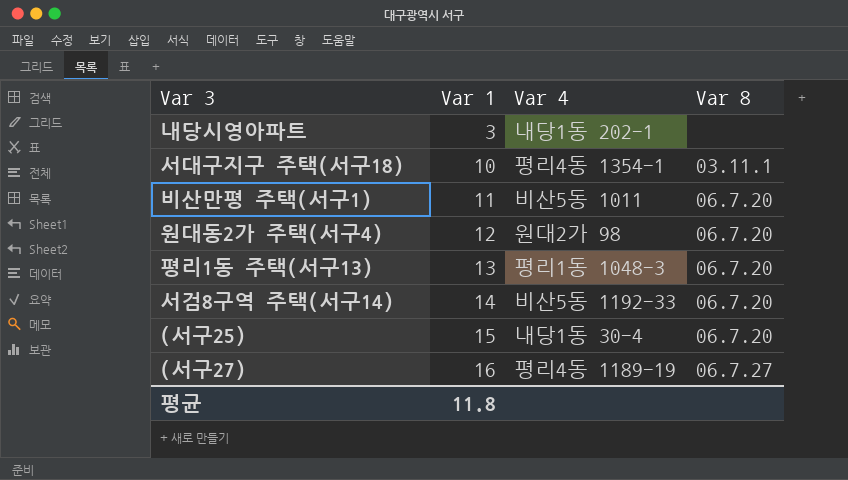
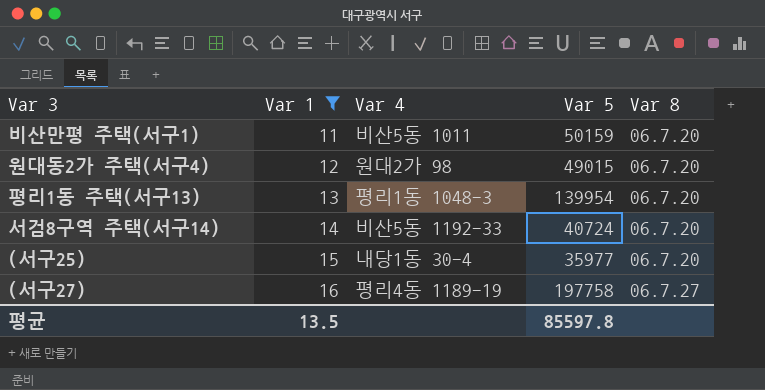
filter: none -> Var 1 >= 11
column Var 5 | position: none -> 4
평균 | Var 1: 11.8 -> 13.5

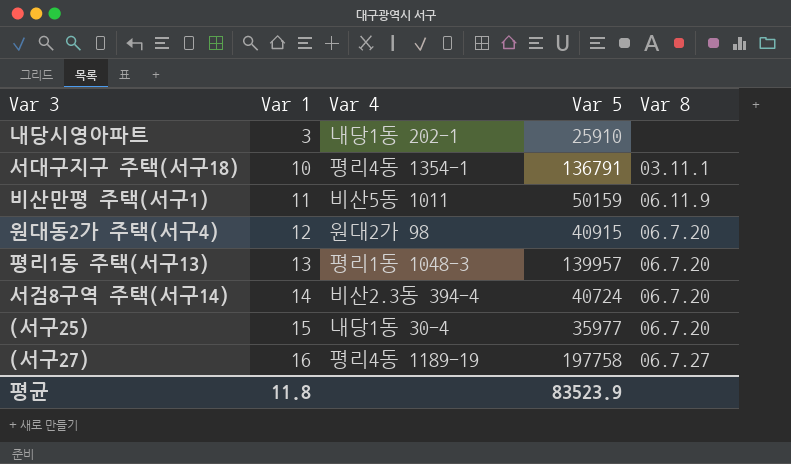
filter: Var 1 >= 11 -> none
비산만평 주택(서구1) | Var 8: 06.7.20 -> 06.11.9
원대동2가 주택(서구4) | Var 5: 49015 -> 40915
평리1동 주택(서구13) | Var 5: 139954 -> 139957
서검8구역 주택(서구14) | Var 4: 비산5동 1192-33 -> 비산2.3동 394-4
평균 | Var 1: 13.5 -> 11.8
평균 | Var 5: 85597.8 -> 83523.9

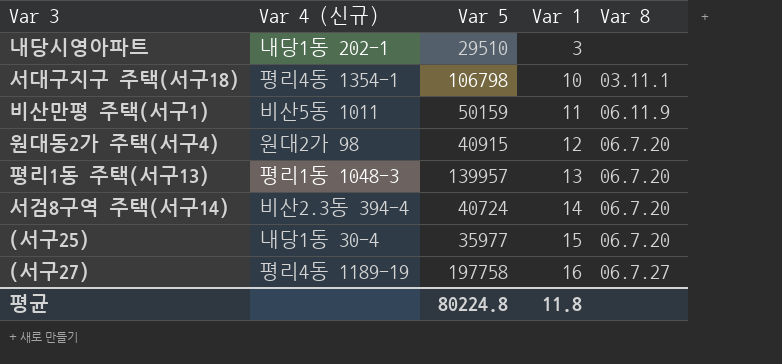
column name: Var 4 -> Var 4 (신규)
column Var 1 | position: 2 -> 4
내당시영아파트 | Var 5: 25910 -> 29510
서대구지구 주택(서구18) | Var 5: 136791 -> 106798
평균 | Var 5: 83523.9 -> 80224.8

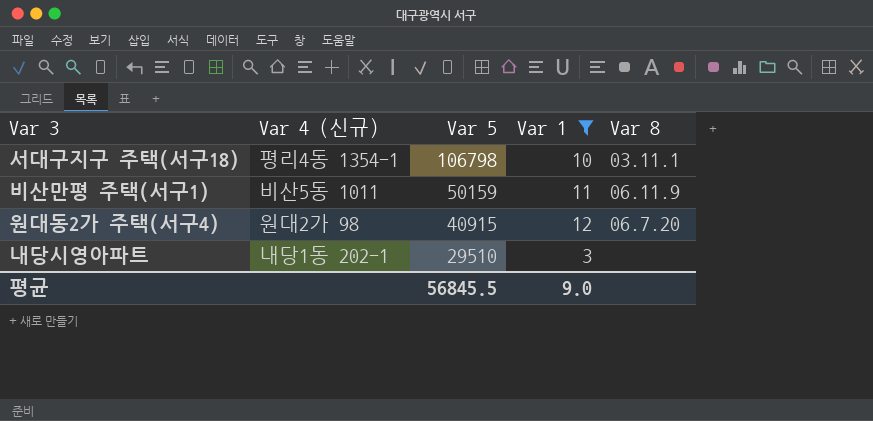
filter: none -> Var 1 <= 12
row order: Var 1 ascending -> Var 5 descending
평균 | Var 5: 80224.8 -> 56845.5
평균 | Var 1: 11.8 -> 9.0

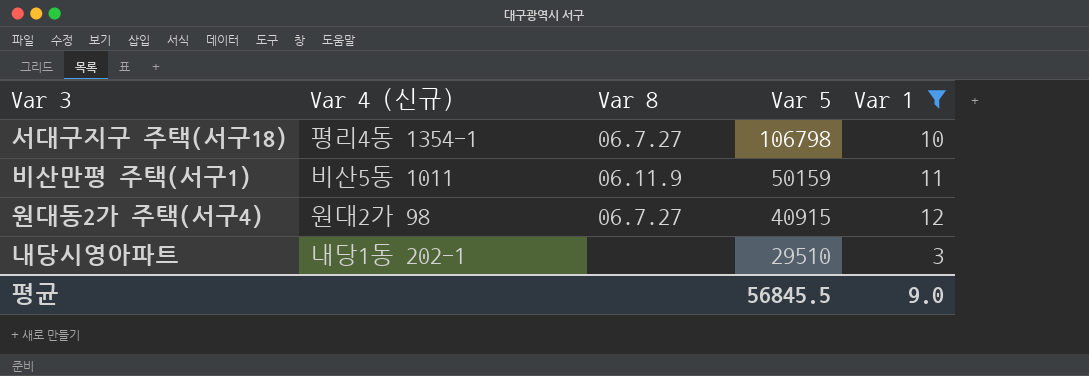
column Var 8 | position: 5 -> 3
서대구지구 주택(서구18) | Var 8: 03.11.1 -> 06.7.27
원대동2가 주택(서구4) | Var 8: 06.7.20 -> 06.7.27

